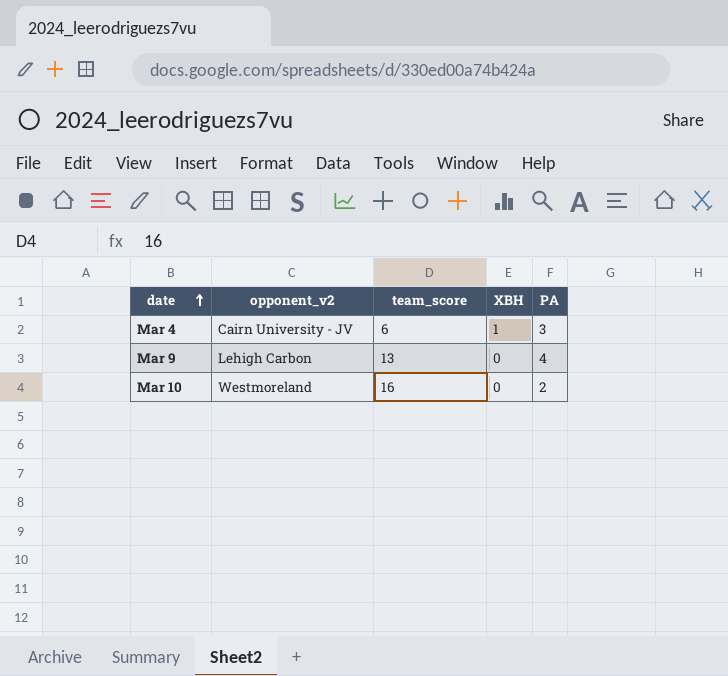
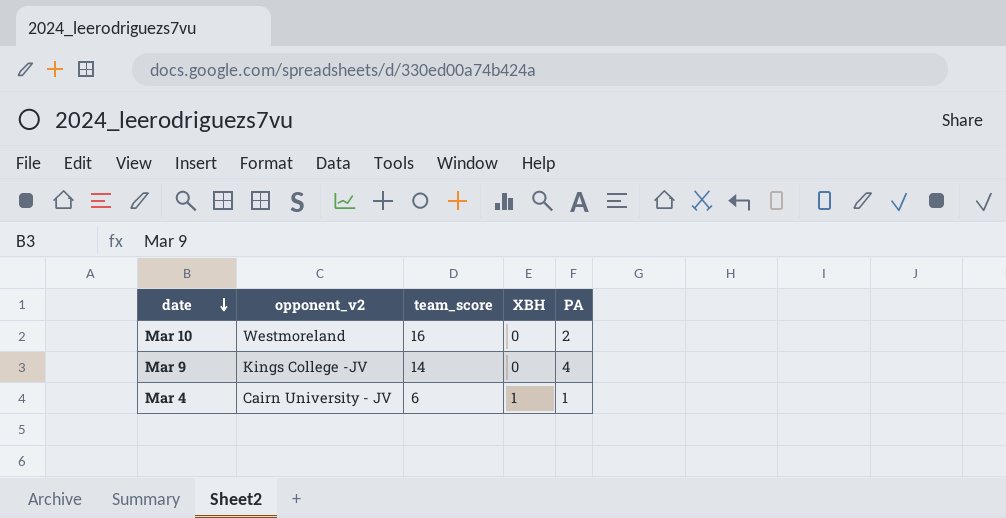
row order: date ascending -> date descending
Mar 9 | opponent_v2: Lehigh Carbon -> Kings College -JV
Mar 9 | team_score: 13 -> 14
Mar 4 | PA: 3 -> 1

